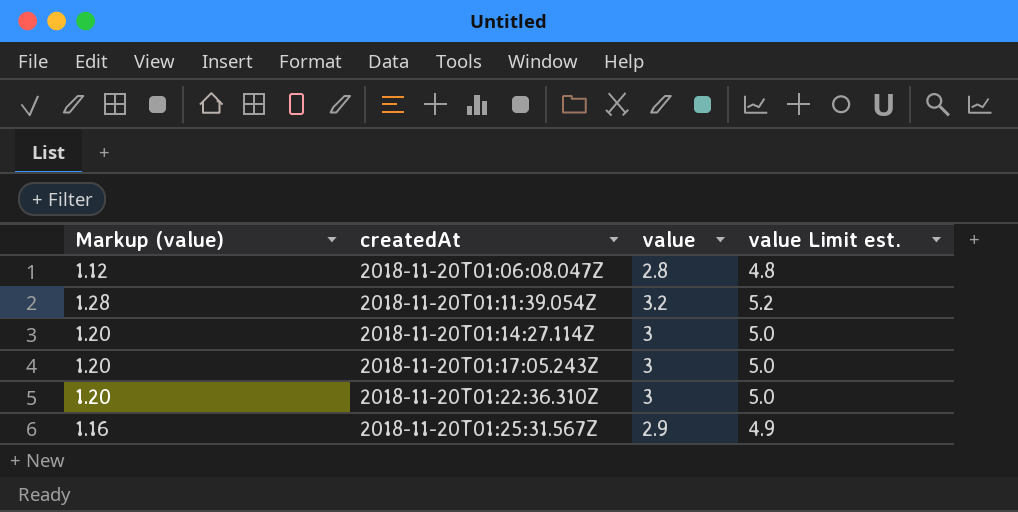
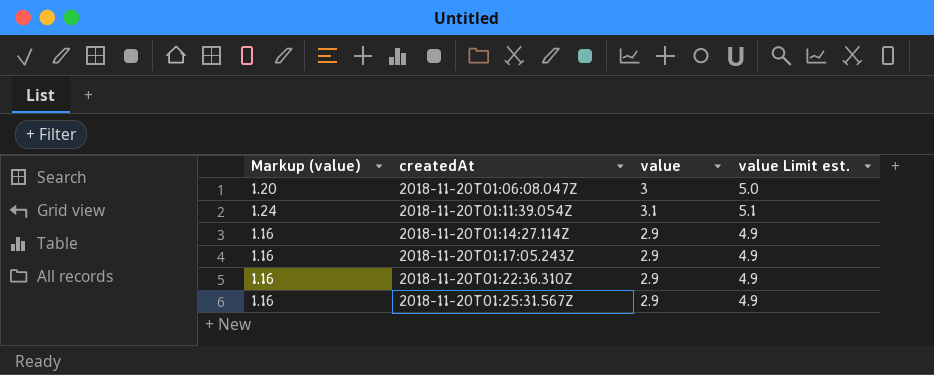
2018-11-20T01:06:08.047Z | Markup (value): 1.12 -> 1.20
2018-11-20T01:06:08.047Z | value: 2.8 -> 3
2018-11-20T01:06:08.047Z | value Limit est.: 4.8 -> 5.0
2018-11-20T01:11:39.054Z | Markup (value): 1.28 -> 1.24
2018-11-20T01:11:39.054Z | value: 3.2 -> 3.1
2018-11-20T01:11:39.054Z | value Limit est.: 5.2 -> 5.1
2018-11-20T01:14:27.114Z | Markup (value): 1.20 -> 1.16
2018-11-20T01:14:27.114Z | value: 3 -> 2.9
2018-11-20T01:14:27.114Z | value Limit est.: 5.0 -> 4.9
2018-11-20T01:17:05.243Z | Markup (value): 1.20 -> 1.16
2018-11-20T01:17:05.243Z | value: 3 -> 2.9
2018-11-20T01:17:05.243Z | value Limit est.: 5.0 -> 4.9
2018-11-20T01:22:36.310Z | Markup (value): 1.20 -> 1.16
2018-11-20T01:22:36.310Z | value: 3 -> 2.9
2018-11-20T01:22:36.310Z | value Limit est.: 5.0 -> 4.9

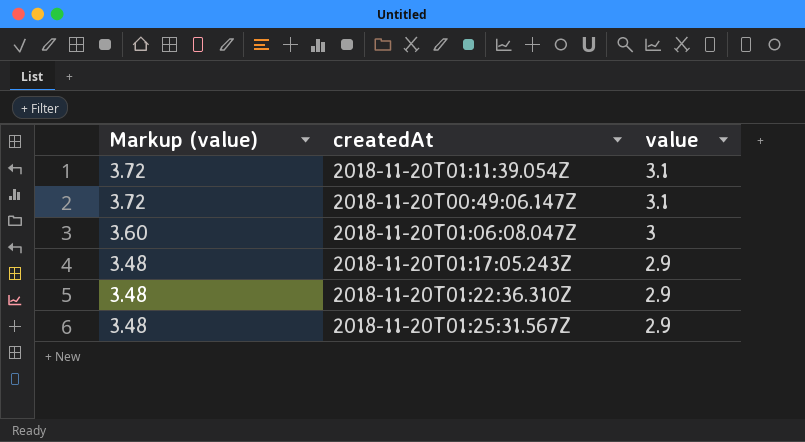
row order: createdAt ascending -> Markup (value) descending
column value Limit est. | formula: [value] + 2 -> none
column Markup (value) | formula: [value] * 0.4 -> [value] * 1.2
row 2018-11-20T01:14:27.114Z: 1.16 | 2.9 | 4.9 -> none
row 2018-11-20T00:49:06.147Z: none -> 3.72 | 3.1

